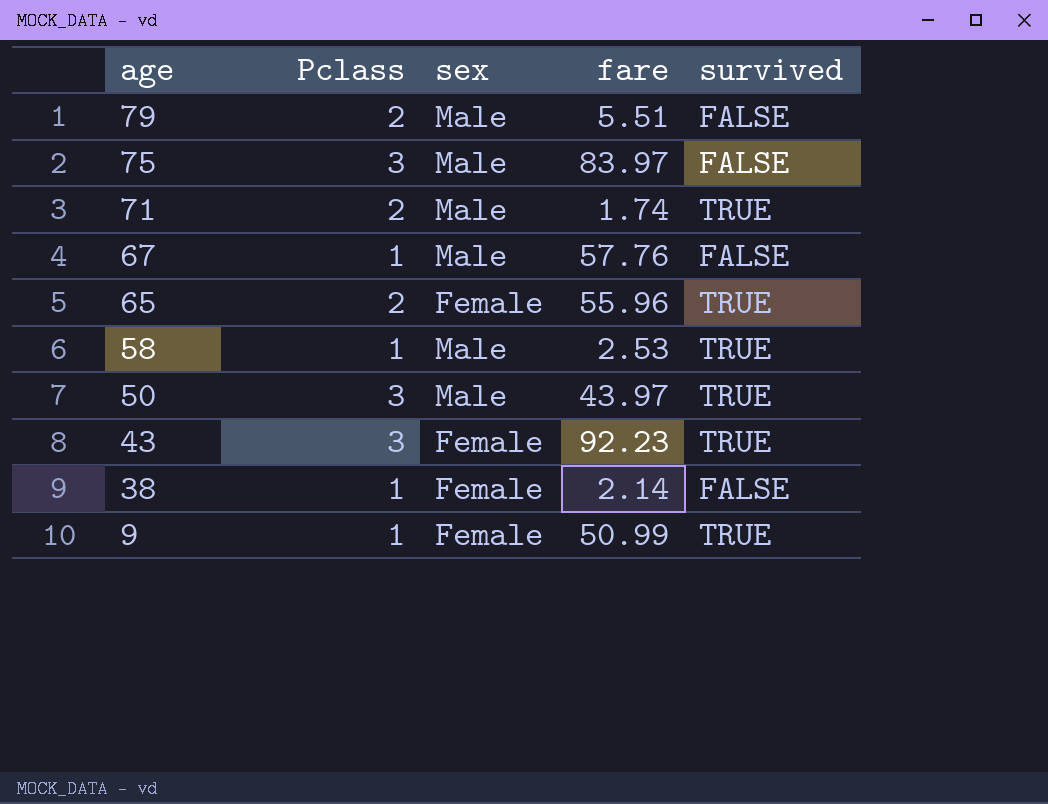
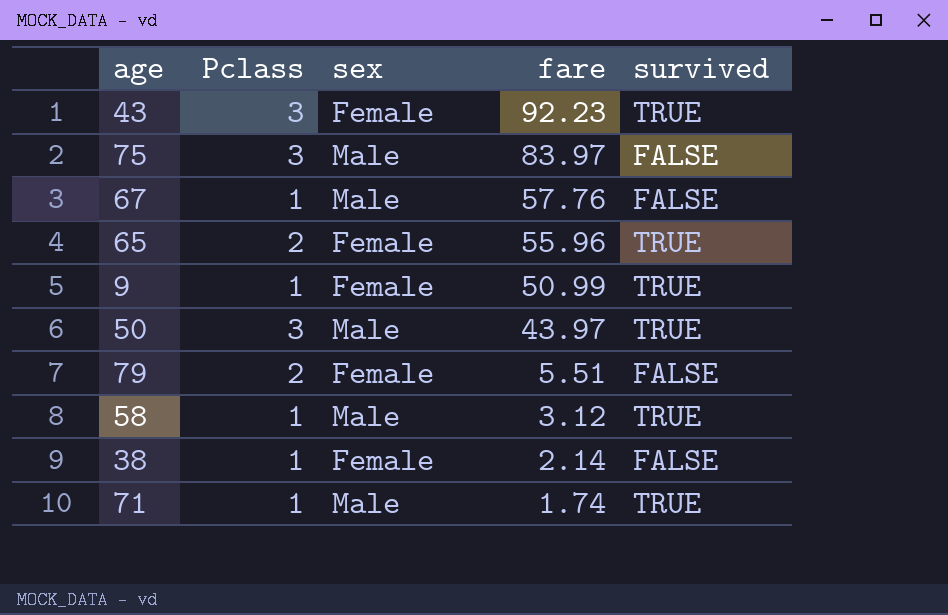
row order: age descending -> fare descending
79 | sex: Male -> Female
58 | fare: 2.53 -> 3.12
71 | Pclass: 2 -> 1

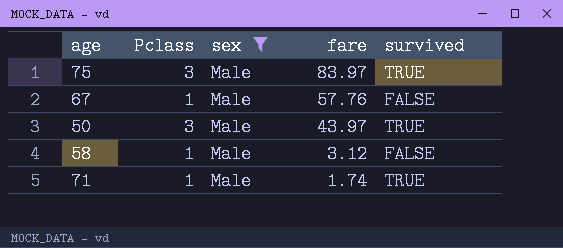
filter: none -> sex = Male
75 | survived: FALSE -> TRUE
58 | survived: TRUE -> FALSE

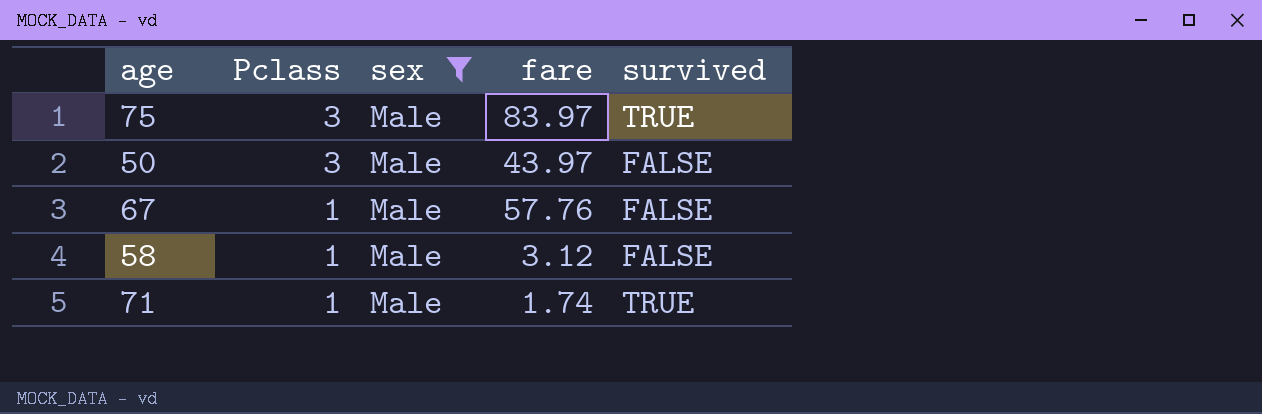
row order: fare descending -> Pclass descending
50 | survived: TRUE -> FALSE

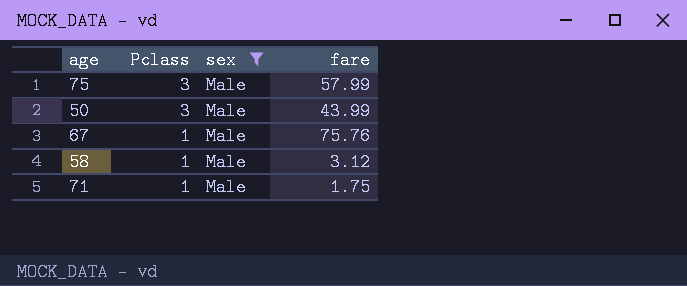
column survived | position: 5 -> none
75 | fare: 83.97 -> 57.99
50 | fare: 43.97 -> 43.99
67 | fare: 57.76 -> 75.76
71 | fare: 1.74 -> 1.75

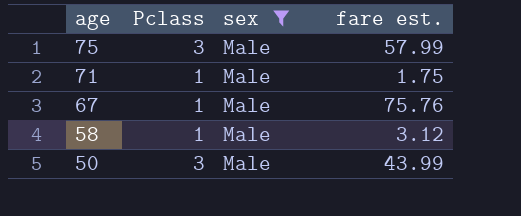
row order: Pclass descending -> age descending
column name: fare -> fare est.

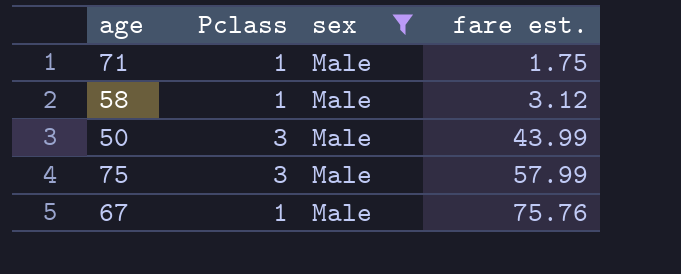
row order: age descending -> fare est. ascending

